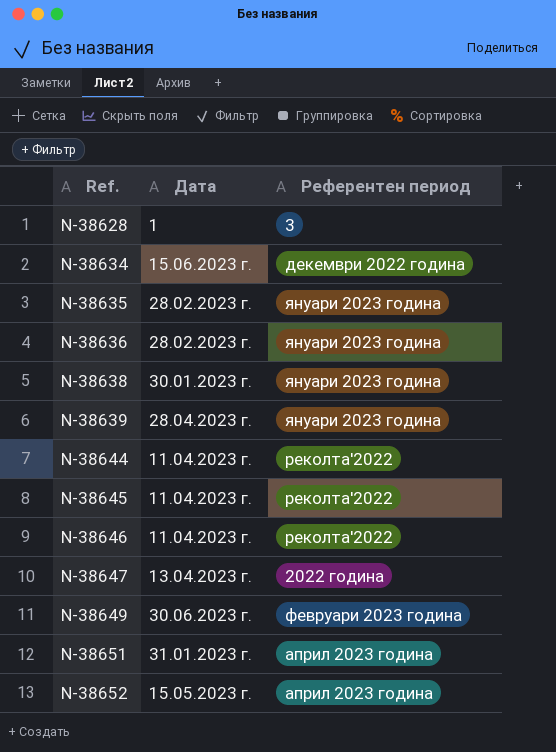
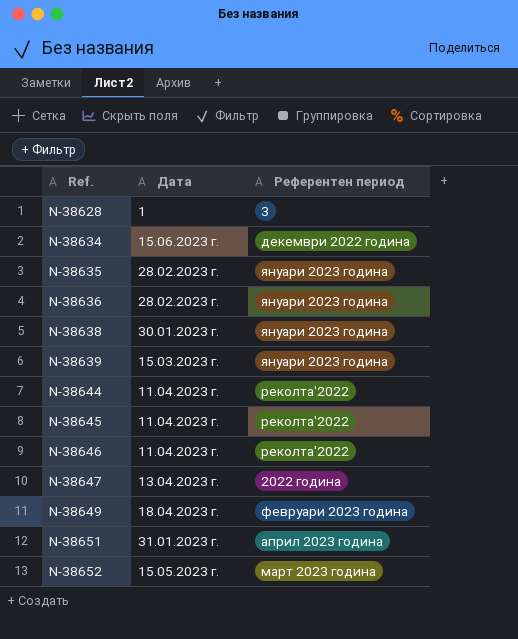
N-38639 | Дата: 28.04.2023 г. -> 15.03.2023 г.
N-38649 | Дата: 30.06.2023 г. -> 18.04.2023 г.
N-38652 | Референтен период: април 2023 година -> март 2023 година

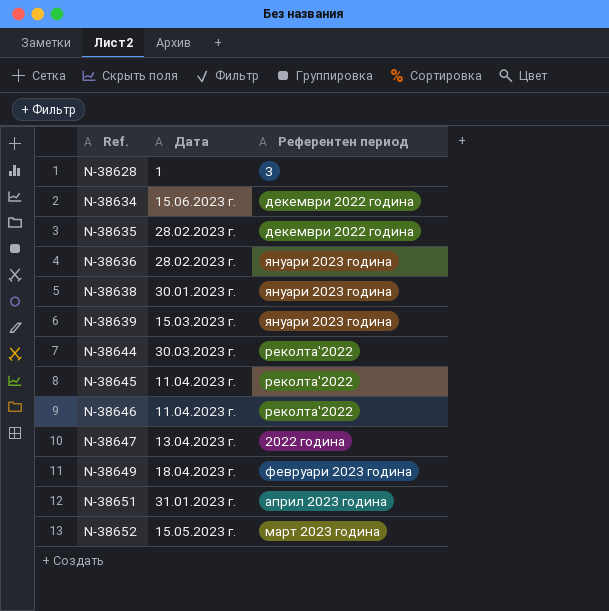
N-38635 | Референтен период: януари 2023 година -> декември 2022 година
N-38644 | Дата: 11.04.2023 г. -> 30.03.2023 г.

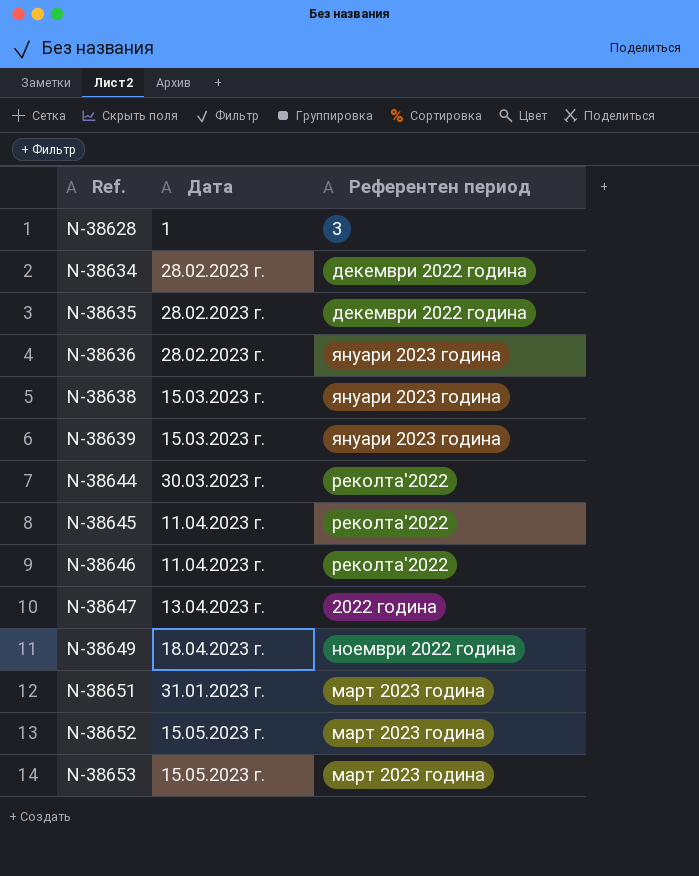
N-38634 | Дата: 15.06.2023 г. -> 28.02.2023 г.
N-38638 | Дата: 30.01.2023 г. -> 15.03.2023 г.
N-38649 | Референтен период: февруари 2023 година -> ноември 2022 година
N-38651 | Референтен период: април 2023 година -> март 2023 година
row N-38653: none -> 15.05.2023 г. | март 2023 година

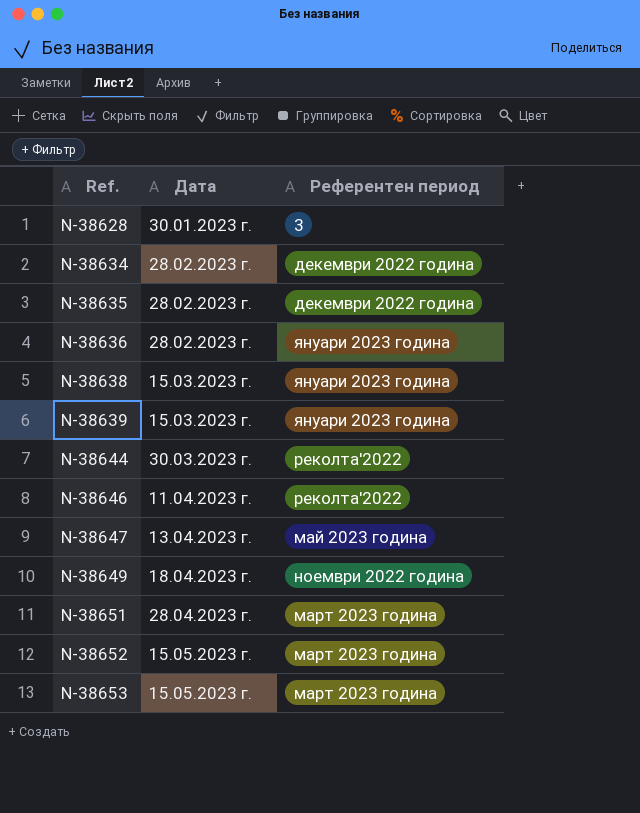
row N-38645: 11.04.2023 г. | реколта'2022 -> none
N-38628 | Дата: 1 -> 30.01.2023 г.
N-38647 | Референтен период: 2022 година -> май 2023 година
N-38651 | Дата: 31.01.2023 г. -> 28.04.2023 г.

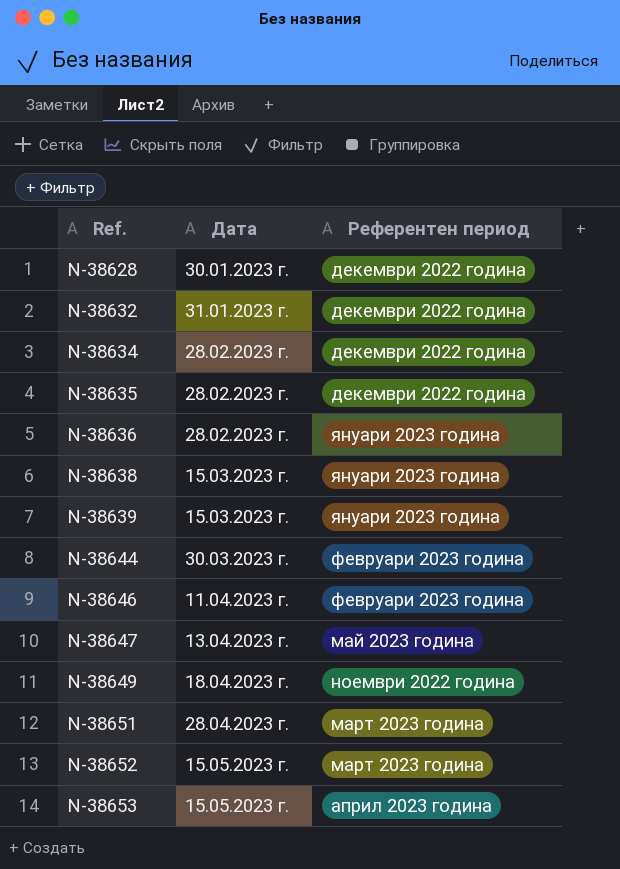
N-38628 | Референтен период: 3 -> декември 2022 година
row N-38632: none -> 31.01.2023 г. | декември 2022 година
N-38644 | Референтен период: реколта'2022 -> февруари 2023 година
N-38646 | Референтен период: реколта'2022 -> февруари 2023 година
N-38653 | Референтен период: март 2023 година -> април 2023 година

